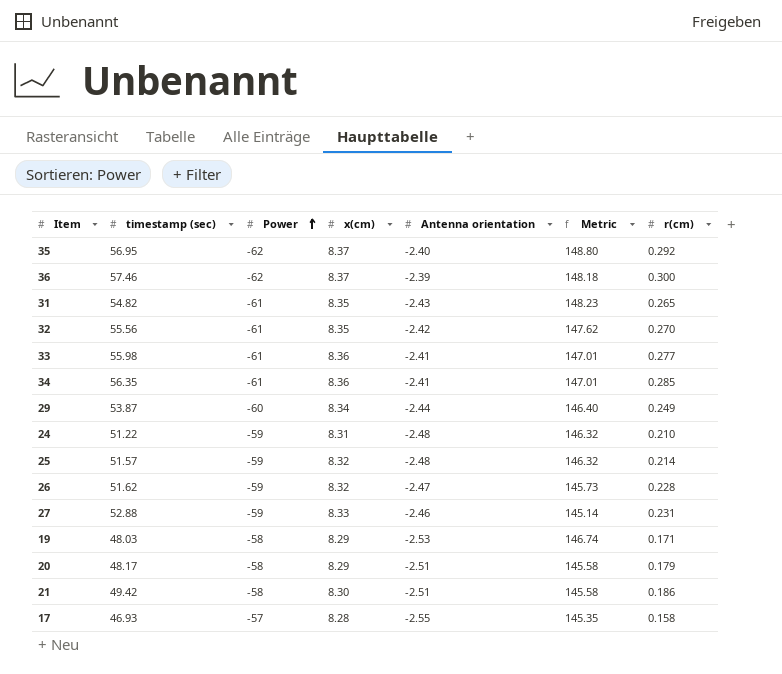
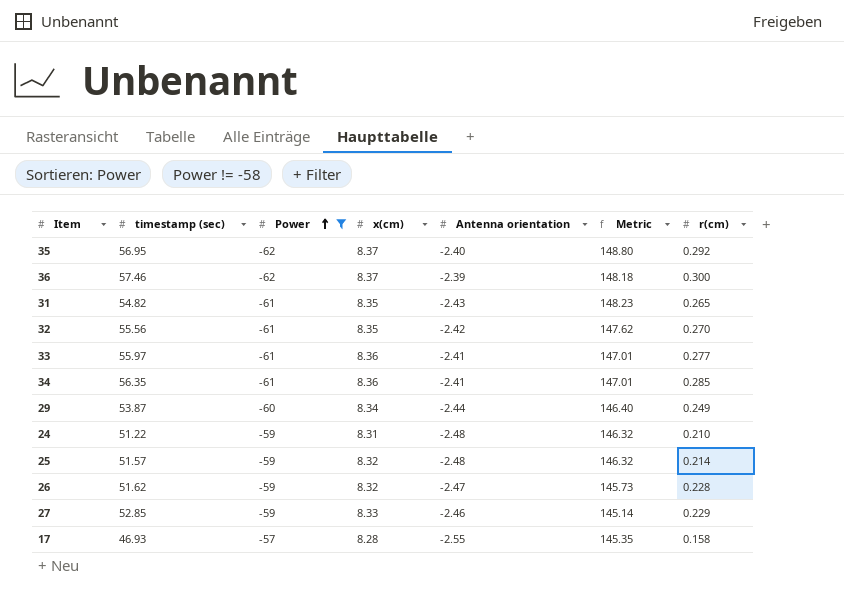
filter: none -> Power != -58
33 | timestamp (sec): 55.98 -> 55.97
27 | timestamp (sec): 52.88 -> 52.85
27 | r(cm): 0.231 -> 0.229

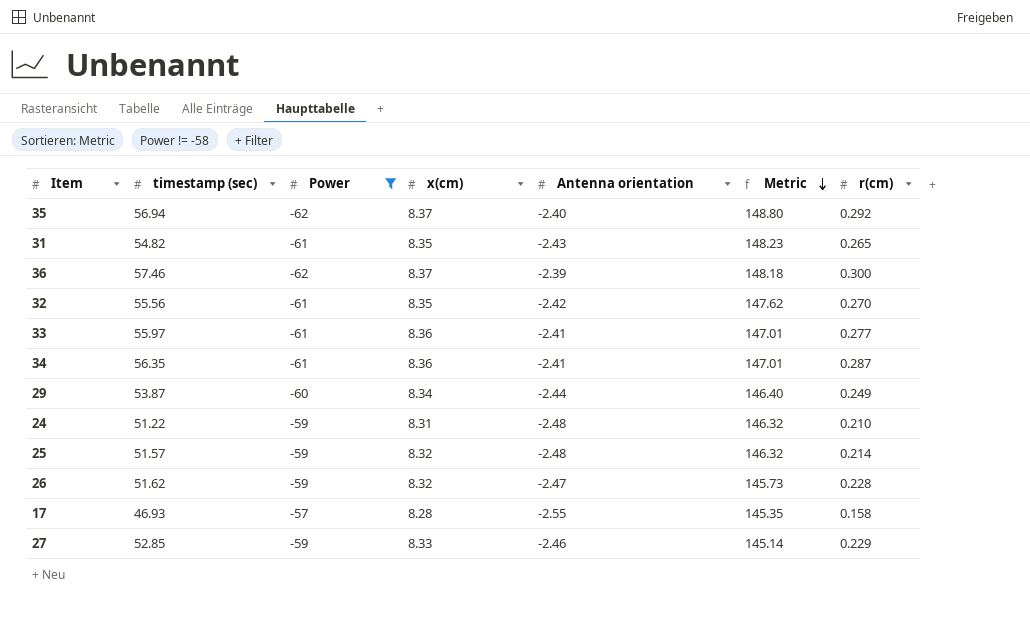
row order: Power ascending -> Metric descending
35 | timestamp (sec): 56.95 -> 56.94
34 | r(cm): 0.285 -> 0.287

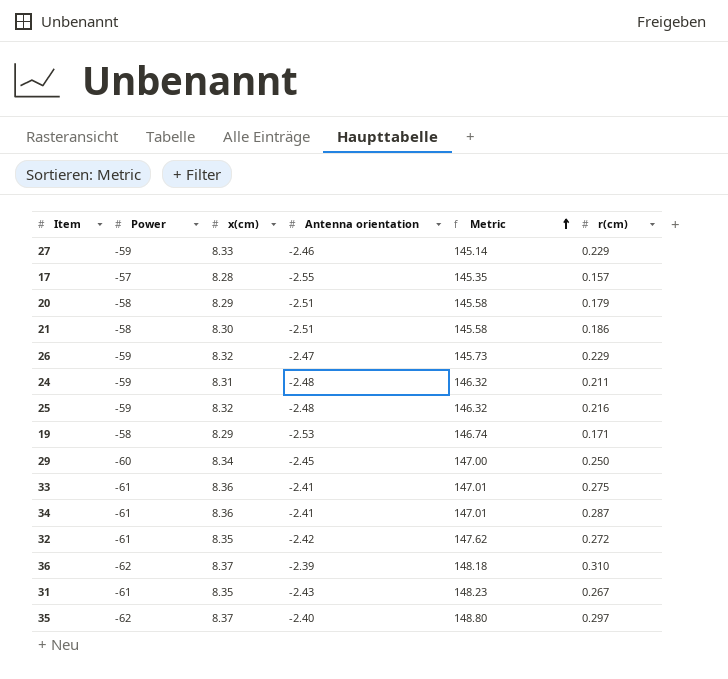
filter: Power != -58 -> none
row order: Metric descending -> Metric ascending
column timestamp (sec) | position: 2 -> none
17 | r(cm): 0.158 -> 0.157
26 | r(cm): 0.228 -> 0.229
24 | r(cm): 0.210 -> 0.211
25 | r(cm): 0.214 -> 0.216
29 | Antenna orientation: -2.44 -> -2.45
29 | Metric: 146.40 -> 147.00
29 | r(cm): 0.249 -> 0.250
33 | r(cm): 0.277 -> 0.275
32 | r(cm): 0.270 -> 0.272
36 | r(cm): 0.300 -> 0.310
31 | r(cm): 0.265 -> 0.267
35 | r(cm): 0.292 -> 0.297

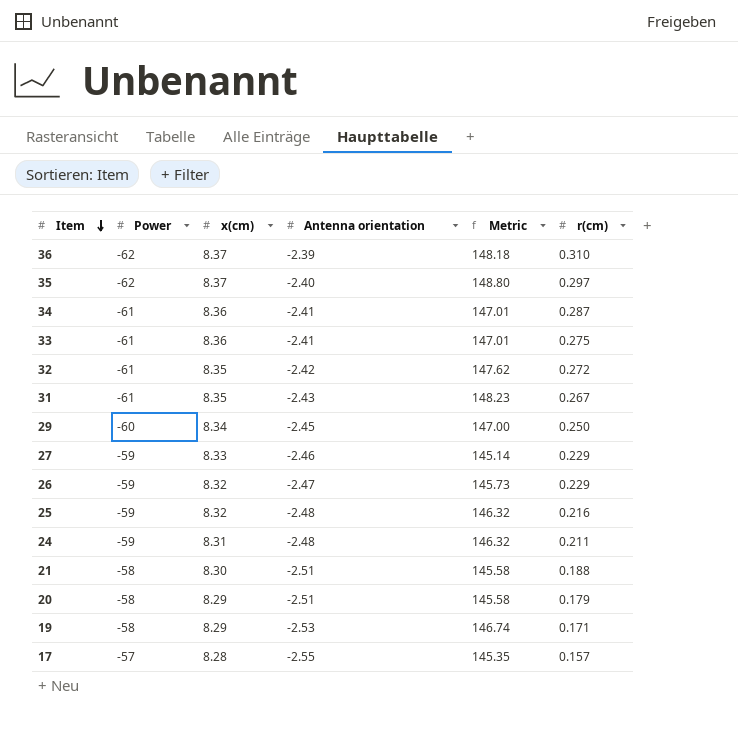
row order: Metric ascending -> Item descending
21 | r(cm): 0.186 -> 0.188

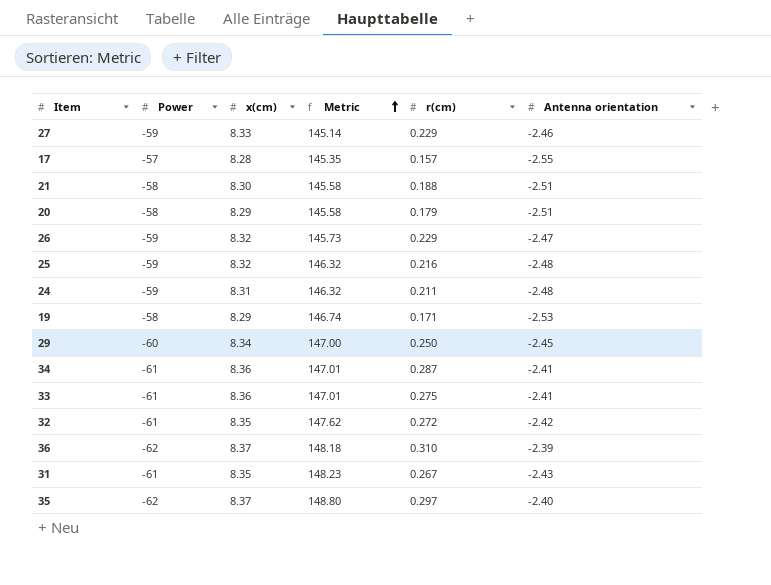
row order: Item descending -> Metric ascending
column Antenna orientation | position: 4 -> 6

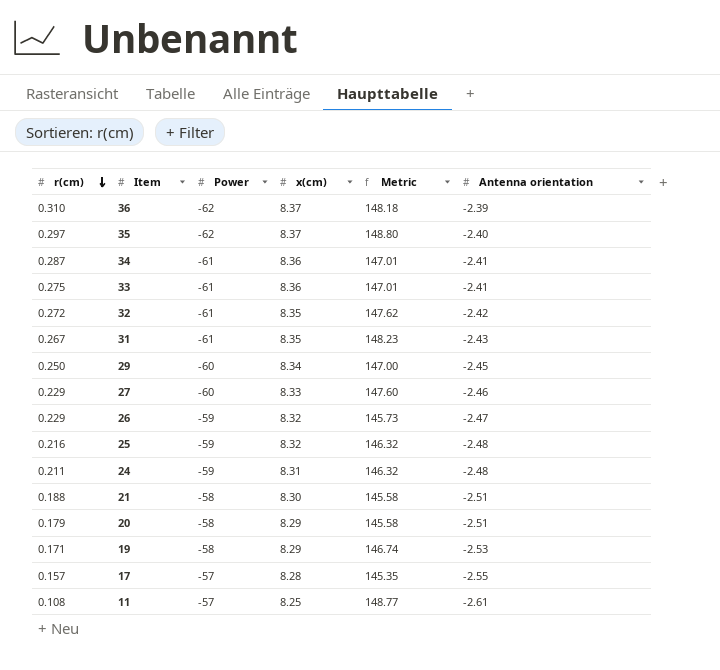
row order: Metric ascending -> r(cm) descending
column r(cm) | position: 5 -> 1
27 | Power: -59 -> -60
27 | Metric: 145.14 -> 147.60
row 11: none -> 0.108 | -57 | 8.25 | 148.77 | -2.61

